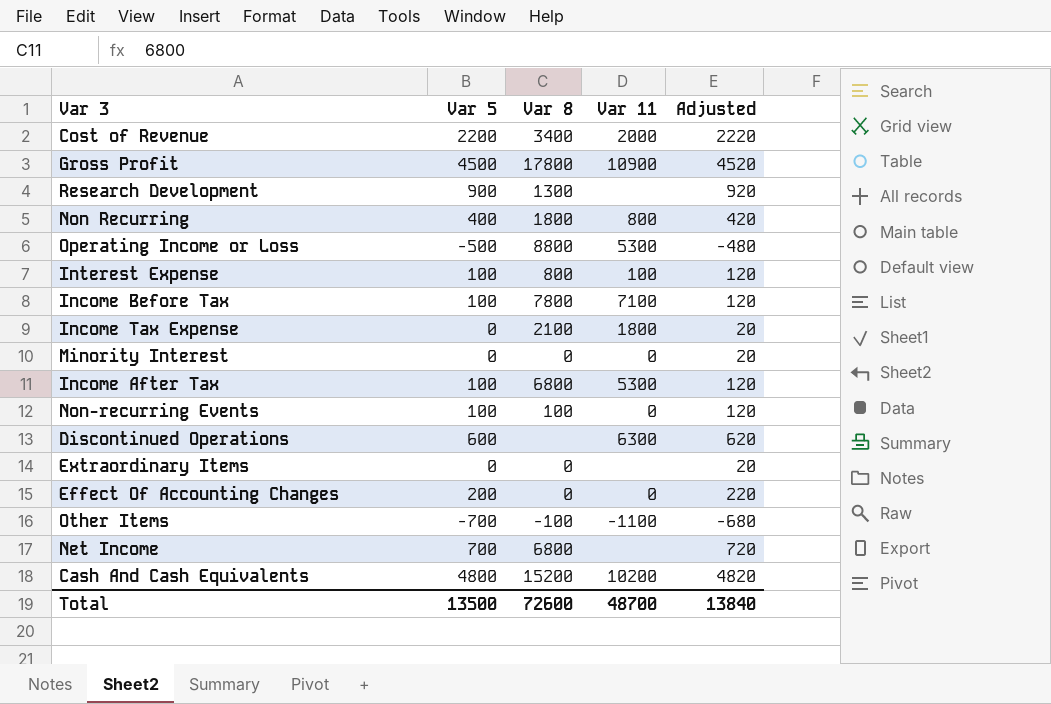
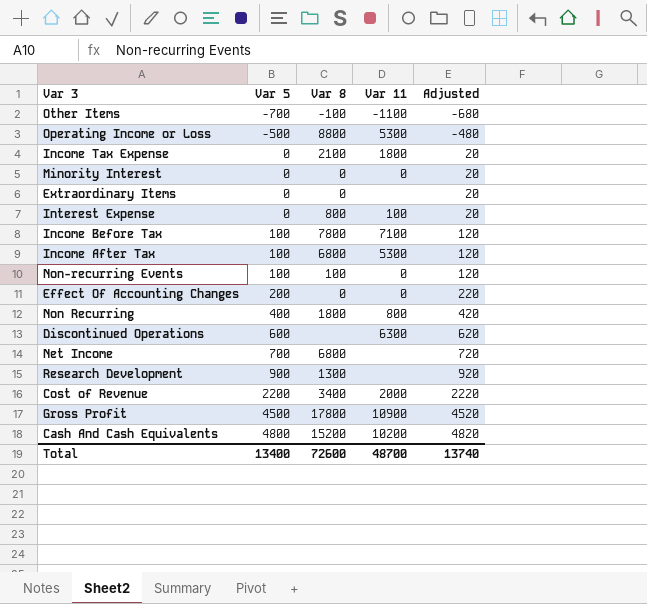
row order: none -> Var 5 ascending
Interest Expense | Var 5: 100 -> 0
Interest Expense | Adjusted: 120 -> 20
Total | Var 5: 13500 -> 13400
Total | Adjusted: 13840 -> 13740

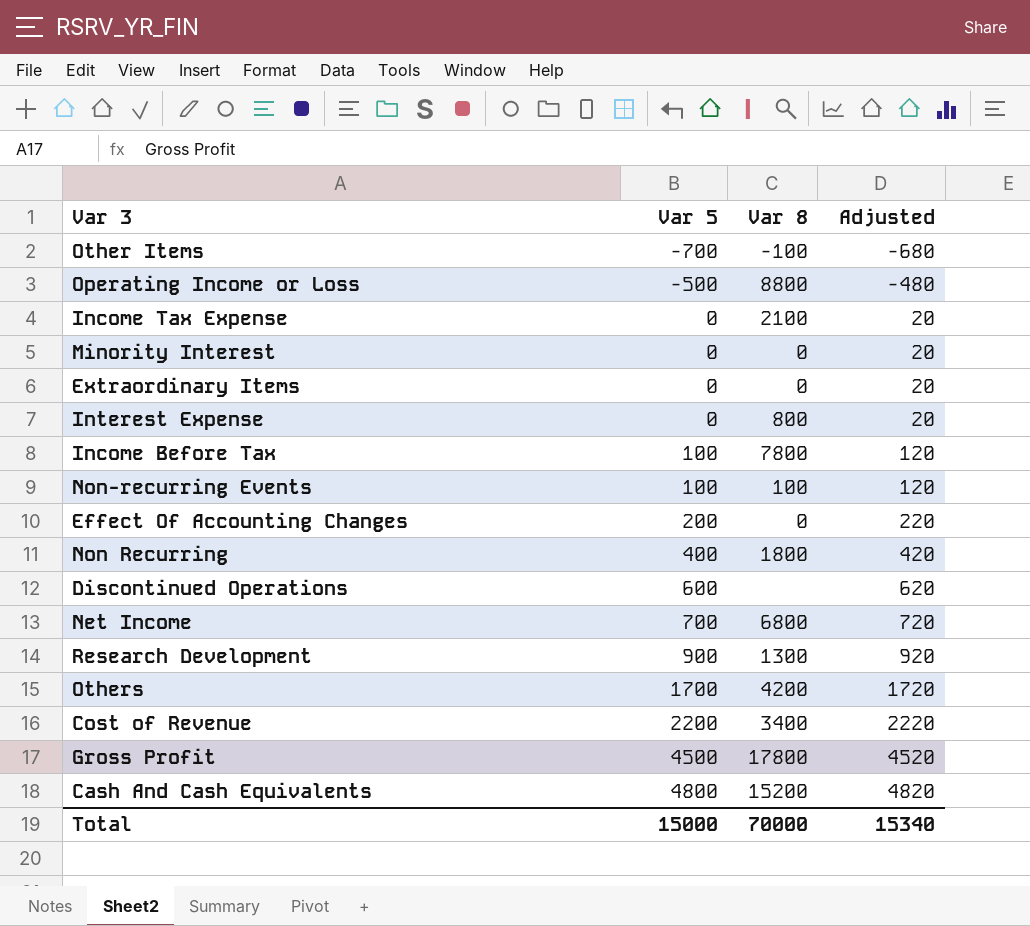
column Var 11 | position: 4 -> none
row Income After Tax: 100 | 6800 | 5300 | 120 -> none
row Others: none -> 1700 | 4200 | 1720
Total | Var 5: 13400 -> 15000
Total | Var 8: 72600 -> 70000
Total | Adjusted: 13740 -> 15340

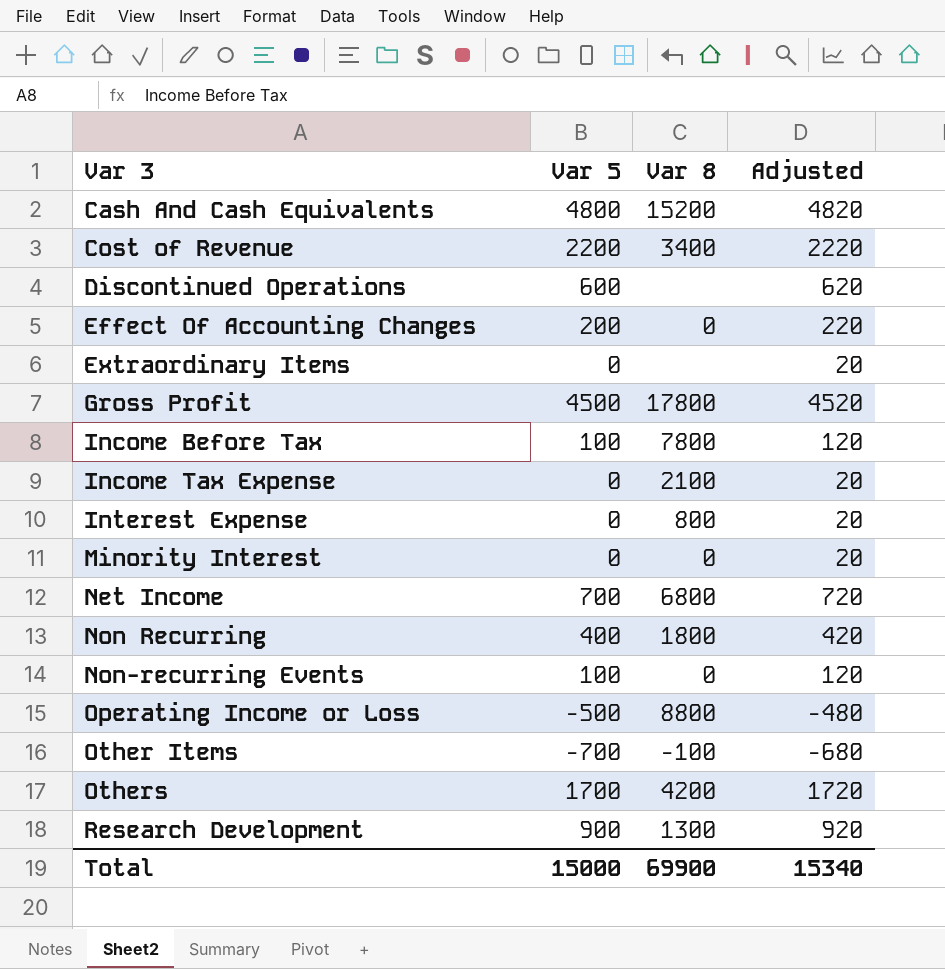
row order: Var 5 ascending -> Var 3 ascending
Extraordinary Items | Var 8: 0 -> none
Non-recurring Events | Var 8: 100 -> 0
Total | Var 8: 70000 -> 69900

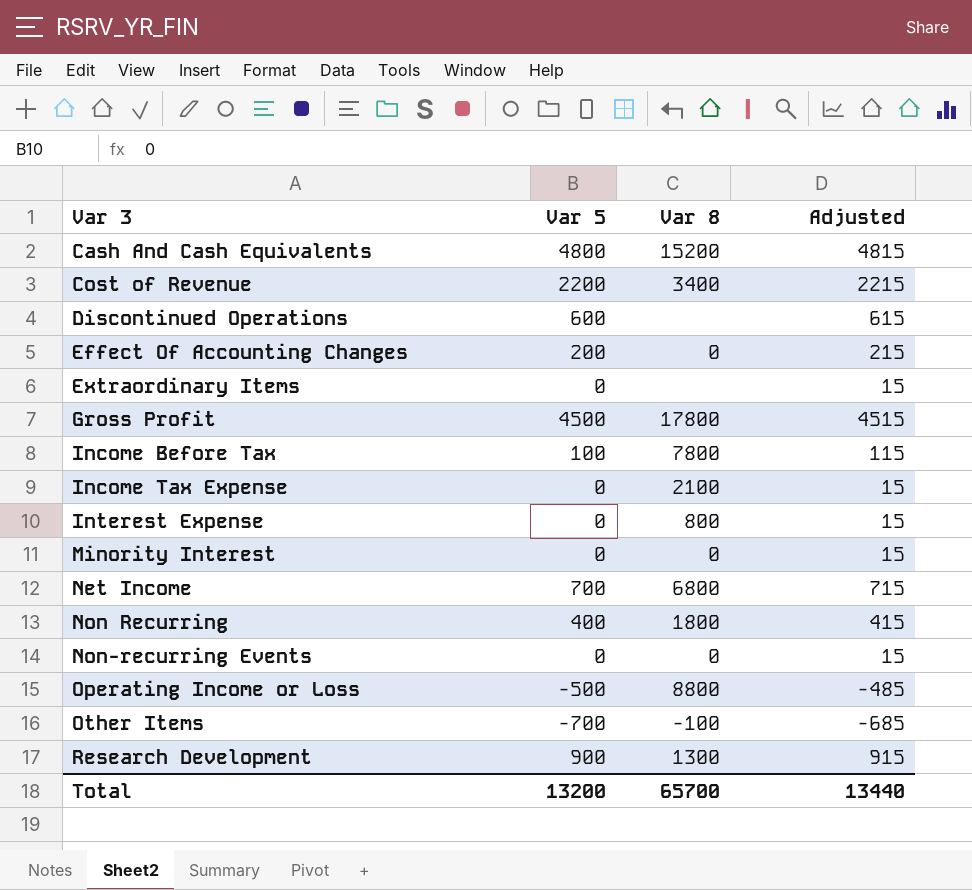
column Adjusted | formula: [Var 5] + 20 -> [Var 5] + 15
row Others: 1700 | 4200 | 1720 -> none
Non-recurring Events | Var 5: 100 -> 0
Total | Var 5: 15000 -> 13200
Total | Var 8: 69900 -> 65700
Total | Adjusted: 15340 -> 13440

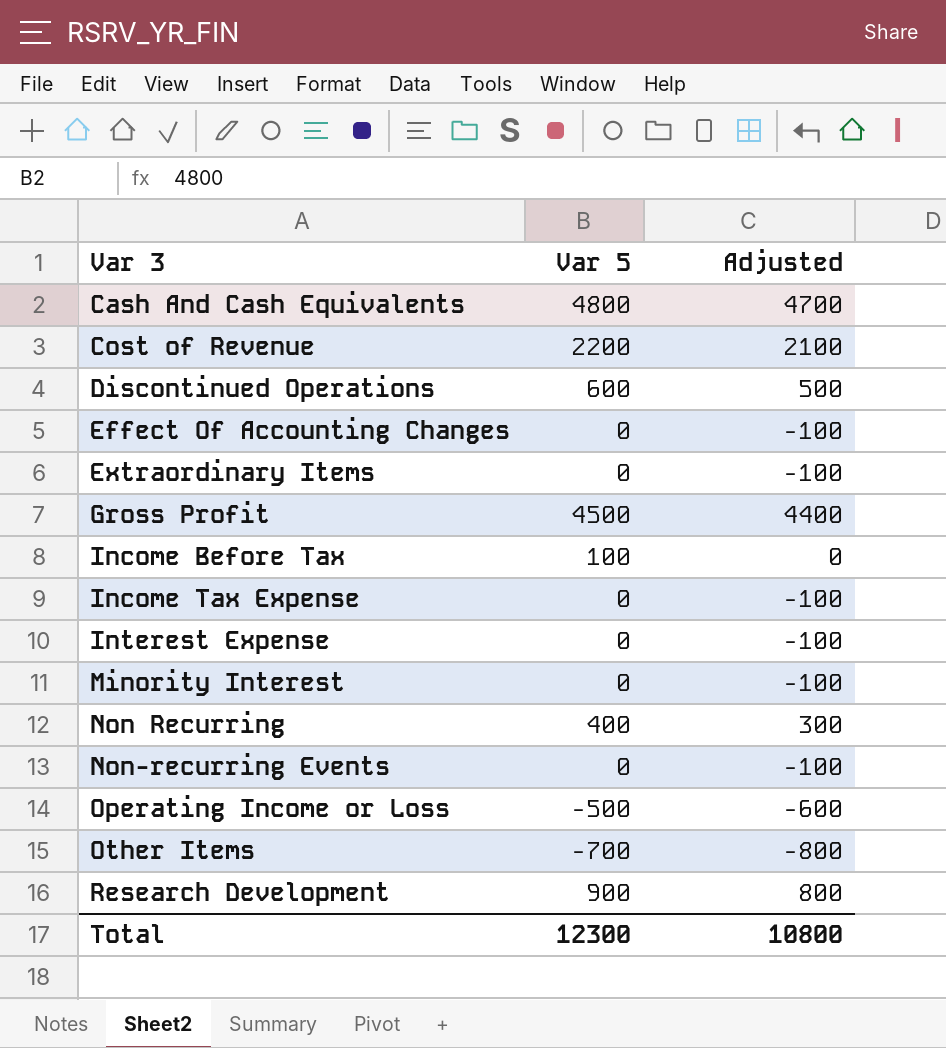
column Var 8 | position: 3 -> none
column Adjusted | formula: [Var 5] + 15 -> [Var 5] - 100
row Net Income: 700 | 6800 | 715 -> none
Effect Of Accounting Changes | Var 5: 200 -> 0
Total | Var 5: 13200 -> 12300
Total | Adjusted: 13440 -> 10800

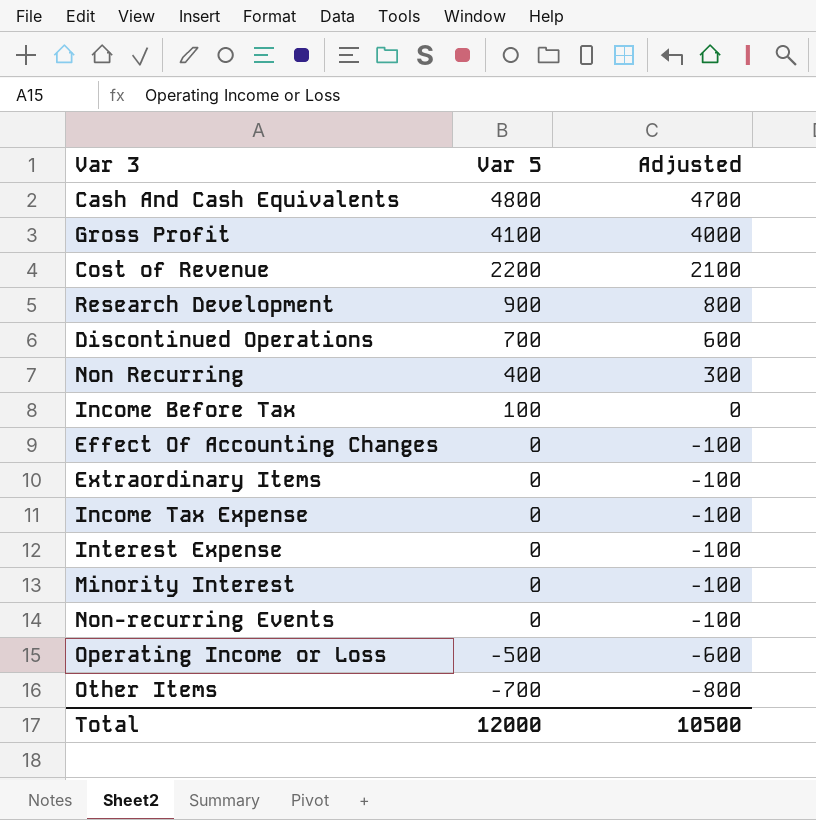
row order: Var 3 ascending -> Var 5 descending
Gross Profit | Var 5: 4500 -> 4100
Gross Profit | Adjusted: 4400 -> 4000
Discontinued Operations | Var 5: 600 -> 700
Discontinued Operations | Adjusted: 500 -> 600
Total | Var 5: 12300 -> 12000
Total | Adjusted: 10800 -> 10500

